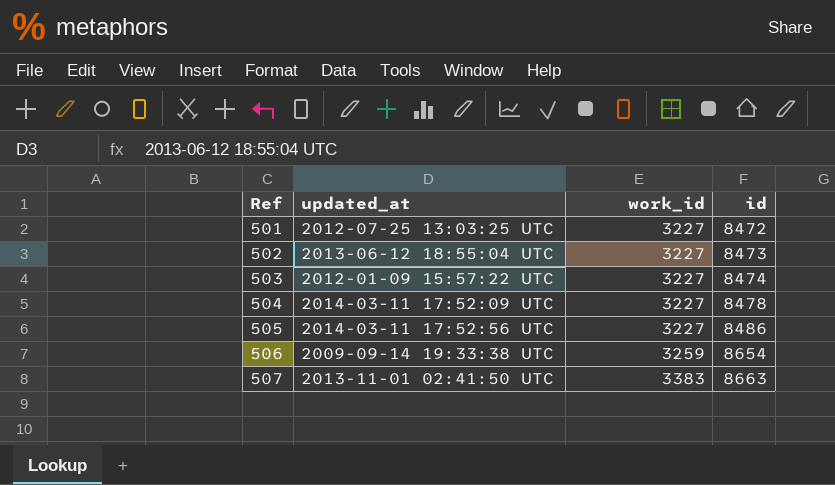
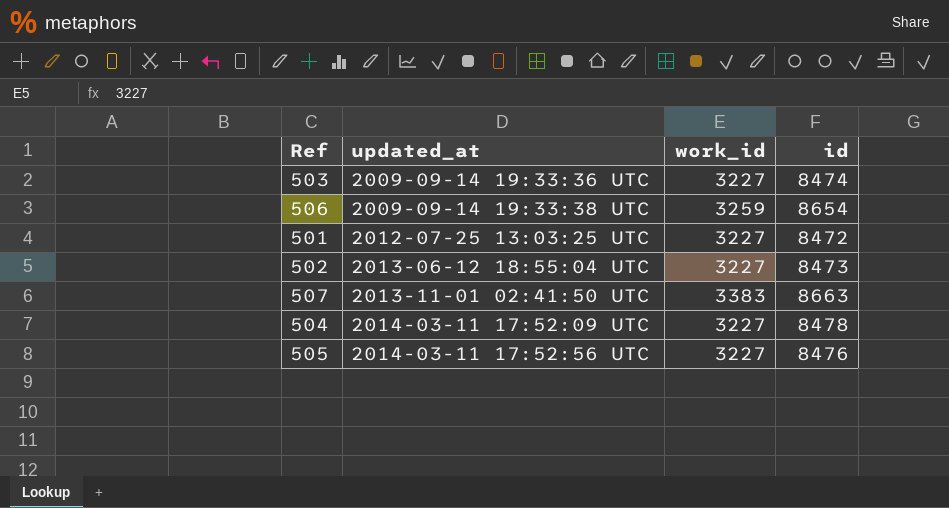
row order: Ref ascending -> updated_at ascending
503 | updated_at: 2012-01-09 15:57:22 UTC -> 2009-09-14 19:33:36 UTC
505 | id: 8486 -> 8476

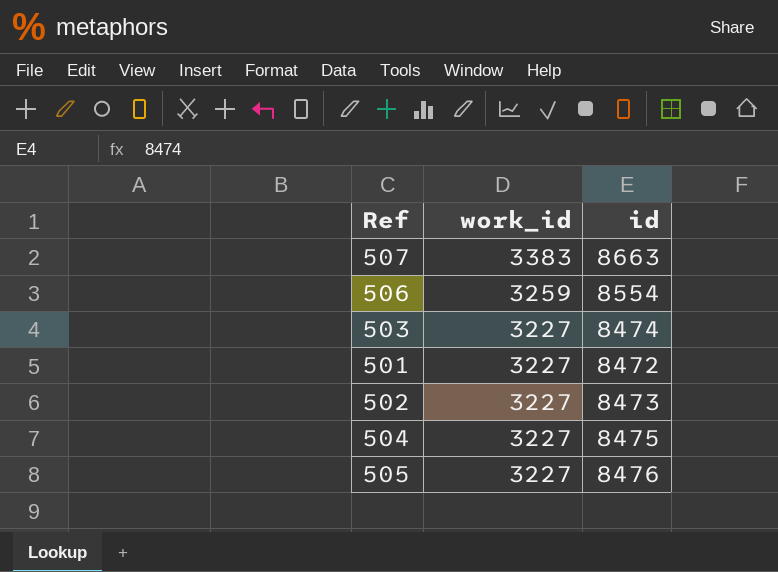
row order: updated_at ascending -> work_id descending
column updated_at | position: 2 -> none
506 | id: 8654 -> 8554
504 | id: 8478 -> 8475

